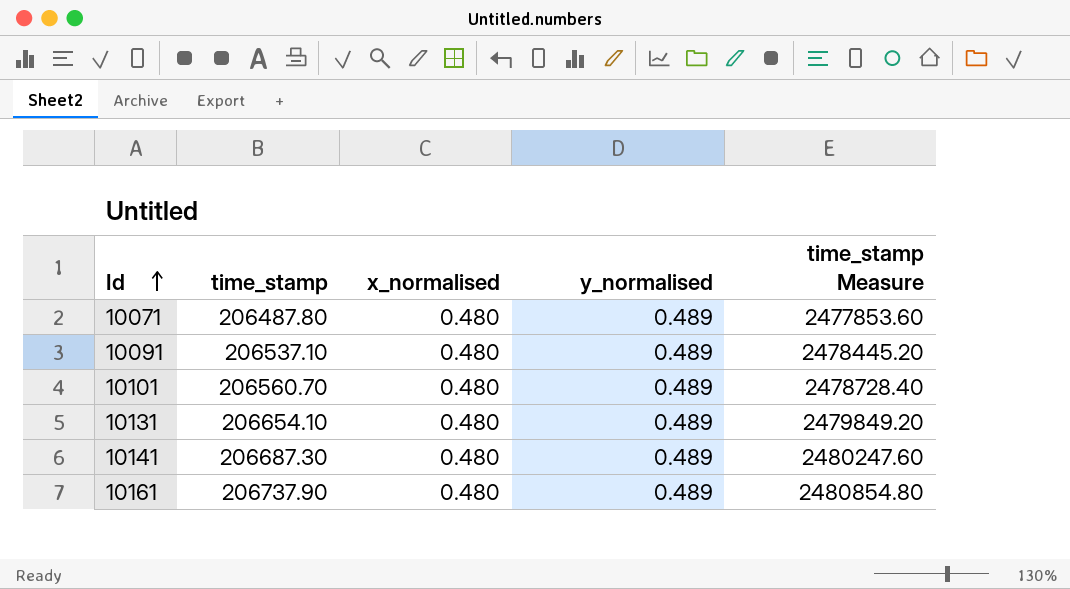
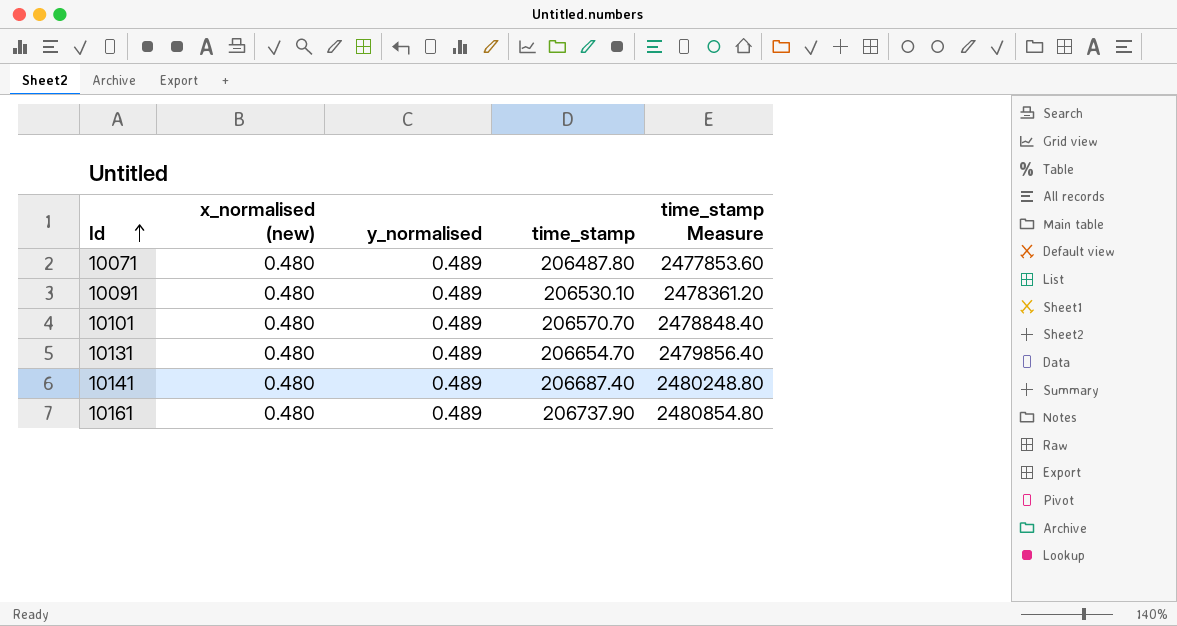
column name: x_normalised -> x_normalised (new)
column time_stamp | position: 2 -> 4
10091 | time_stamp: 206537.10 -> 206530.10
10091 | time_stamp Measure: 2478445.20 -> 2478361.20
10101 | time_stamp: 206560.70 -> 206570.70
10101 | time_stamp Measure: 2478728.40 -> 2478848.40
10131 | time_stamp: 206654.10 -> 206654.70
10131 | time_stamp Measure: 2479849.20 -> 2479856.40
10141 | time_stamp: 206687.30 -> 206687.40
10141 | time_stamp Measure: 2480247.60 -> 2480248.80

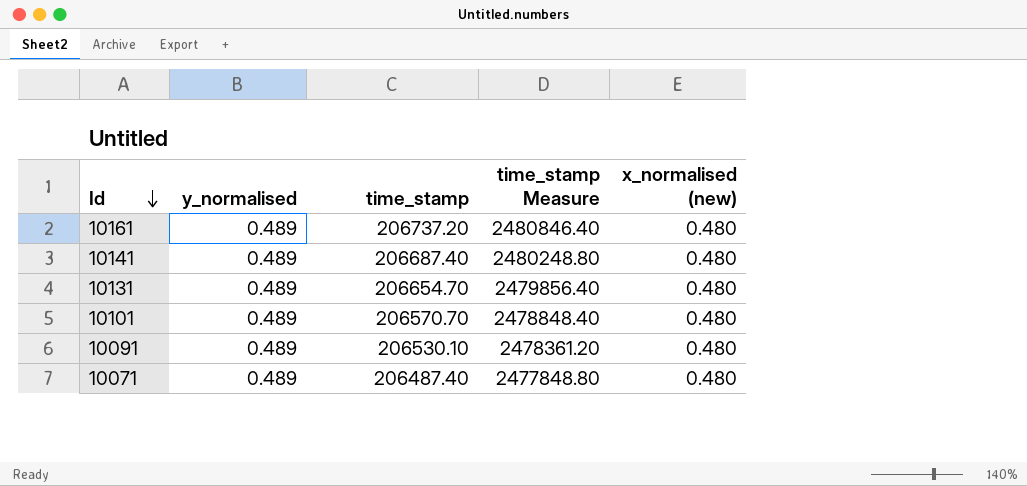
row order: Id ascending -> Id descending
column x_normalised (new) | position: 2 -> 5
10161 | time_stamp: 206737.90 -> 206737.20
10161 | time_stamp Measure: 2480854.80 -> 2480846.40
10071 | time_stamp: 206487.80 -> 206487.40
10071 | time_stamp Measure: 2477853.60 -> 2477848.80

